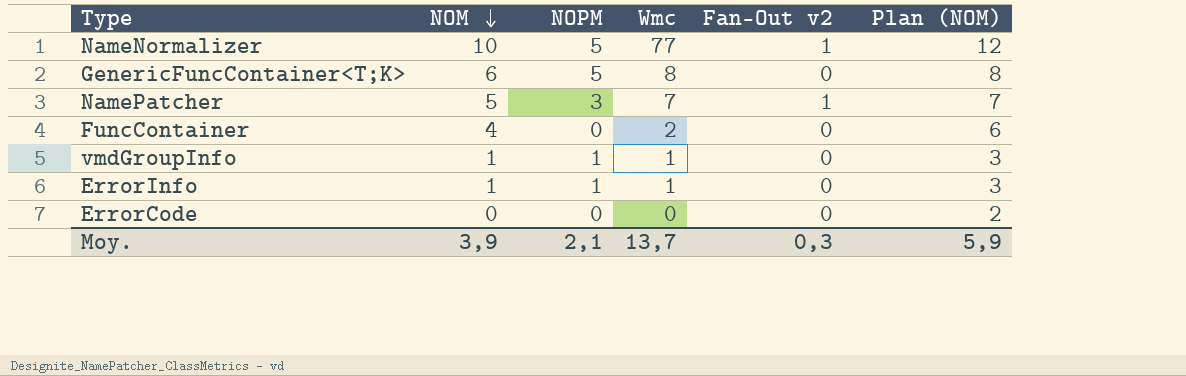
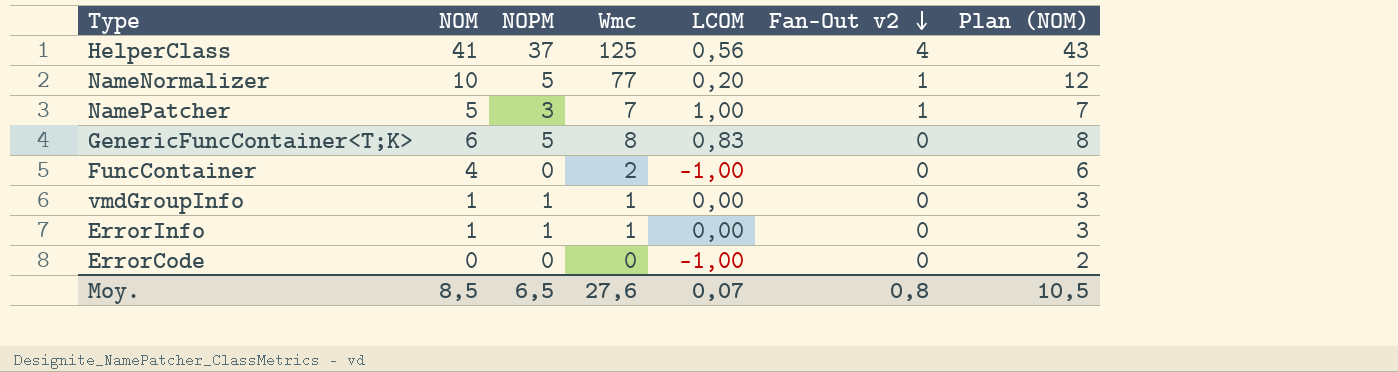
row order: NOM descending -> Fan-Out v2 descending
column LCOM | position: none -> 5
row HelperClass: none -> 41 | 37 | 125 | 0,56 | 4 | 43
Moy. | NOM: 3,9 -> 8,5
Moy. | NOPM: 2,1 -> 6,5
Moy. | Wmc: 13,7 -> 27,6
Moy. | Fan-Out v2: 0,3 -> 0,8
Moy. | Plan (NOM): 5,9 -> 10,5

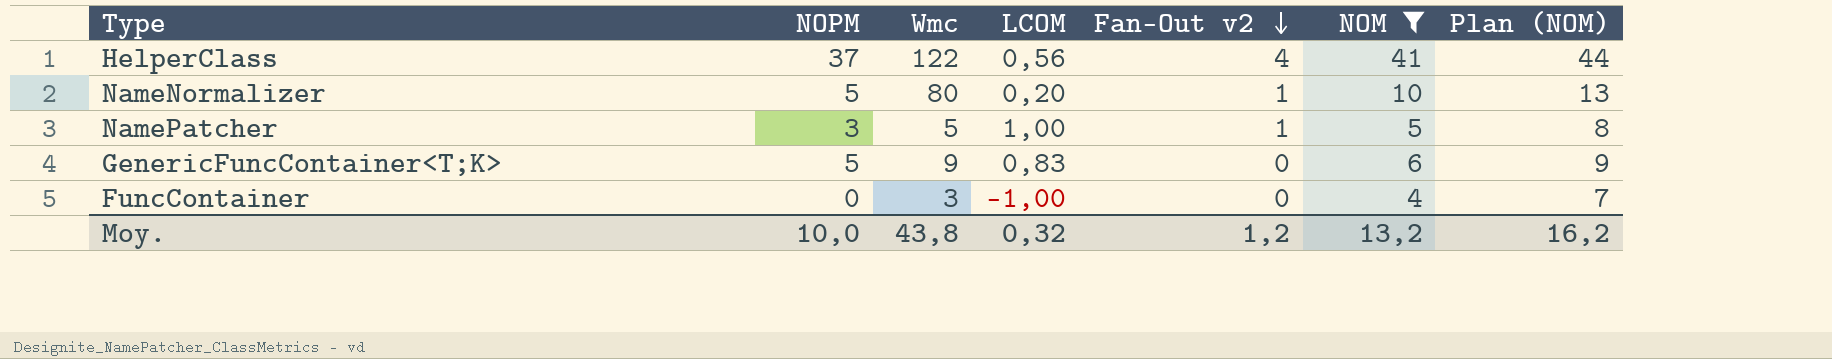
filter: none -> NOM >= 4
column NOM | position: 2 -> 6
column Plan (NOM) | formula: [NOM] + 2 -> [NOM] + 3
HelperClass | Wmc: 125 -> 122
NameNormalizer | Wmc: 77 -> 80
NamePatcher | Wmc: 7 -> 5
GenericFuncContainer<T;K> | Wmc: 8 -> 9
FuncContainer | Wmc: 2 -> 3
Moy. | NOPM: 6,5 -> 10,0
Moy. | Wmc: 27,6 -> 43,8
Moy. | LCOM: 0,07 -> 0,32
Moy. | Fan-Out v2: 0,8 -> 1,2
Moy. | NOM: 8,5 -> 13,2
Moy. | Plan (NOM): 10,5 -> 16,2

